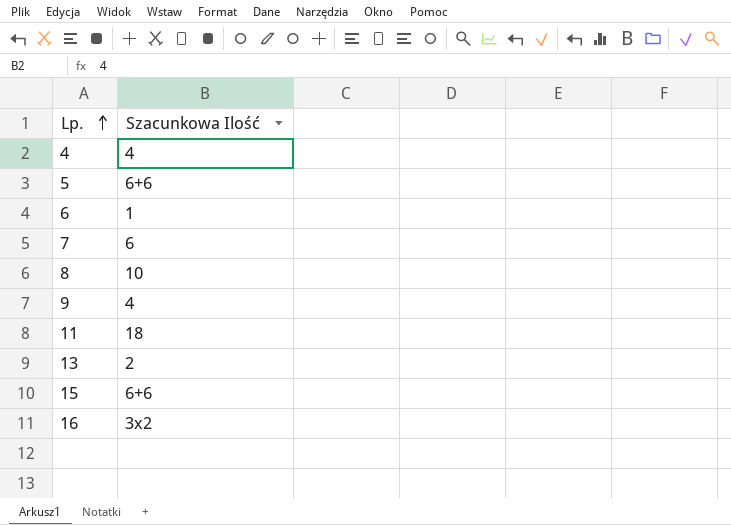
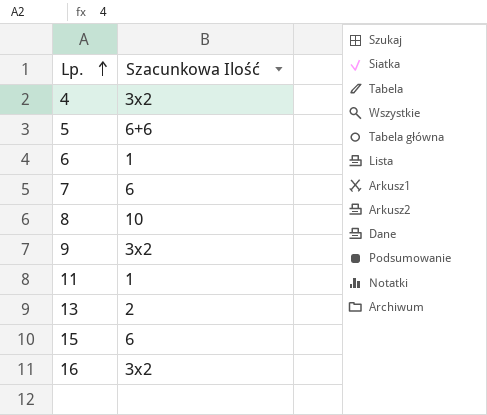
4 | Szacunkowa Ilość: 4 -> 3x2
9 | Szacunkowa Ilość: 4 -> 3x2
11 | Szacunkowa Ilość: 18 -> 1
15 | Szacunkowa Ilość: 6+6 -> 6

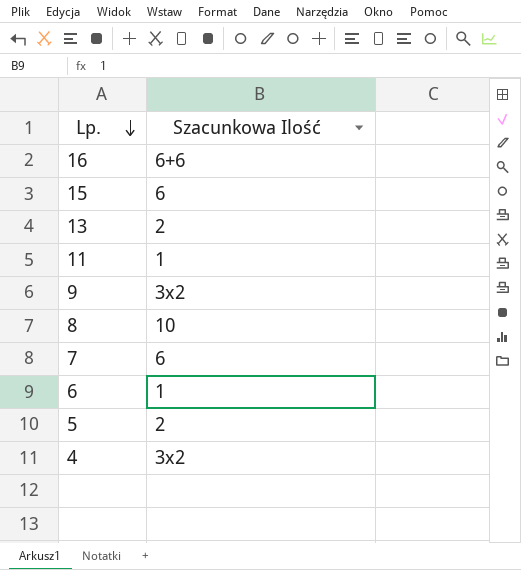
row order: Lp. ascending -> Lp. descending
16 | Szacunkowa Ilość: 3x2 -> 6+6
5 | Szacunkowa Ilość: 6+6 -> 2

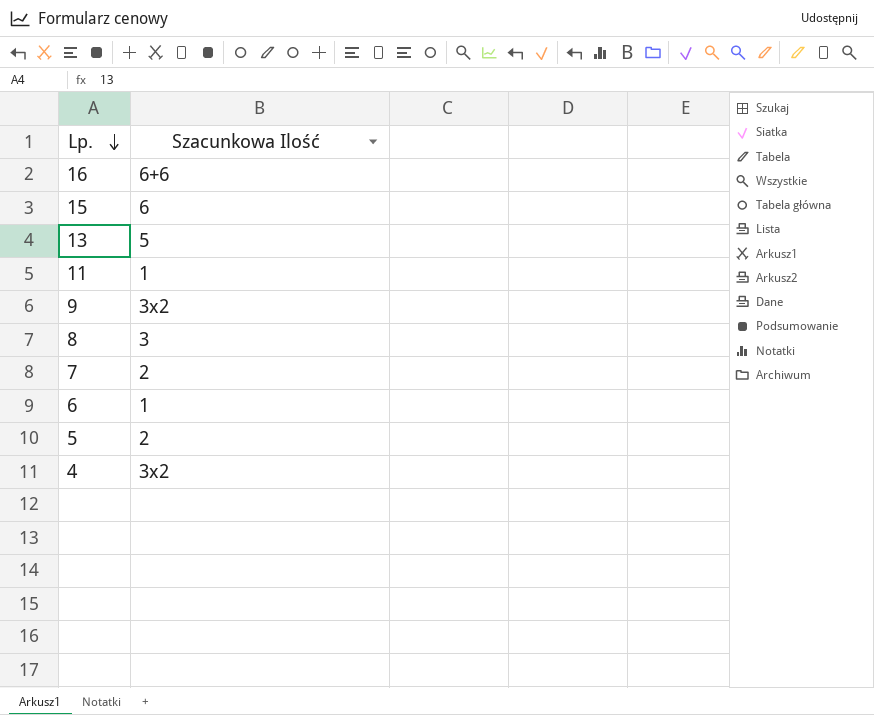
13 | Szacunkowa Ilość: 2 -> 5
8 | Szacunkowa Ilość: 10 -> 3
7 | Szacunkowa Ilość: 6 -> 2

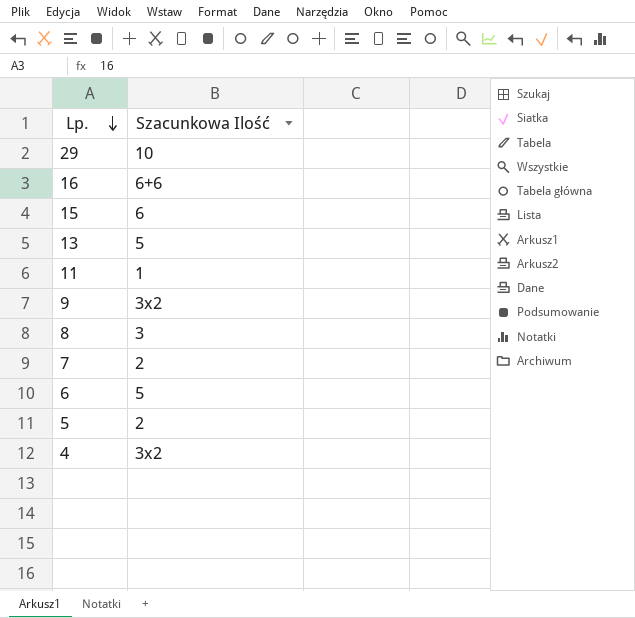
row 29: none -> 10
6 | Szacunkowa Ilość: 1 -> 5

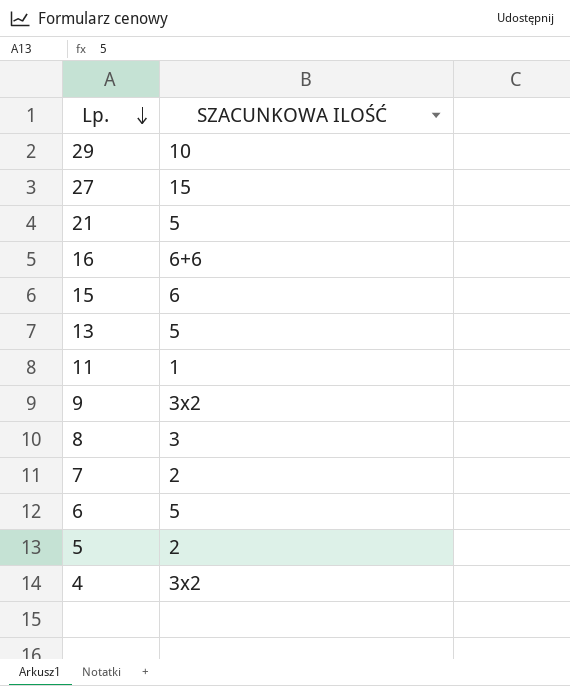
column name: Szacunkowa Ilość -> SZACUNKOWA ILOŚĆ
row 27: none -> 15
row 21: none -> 5

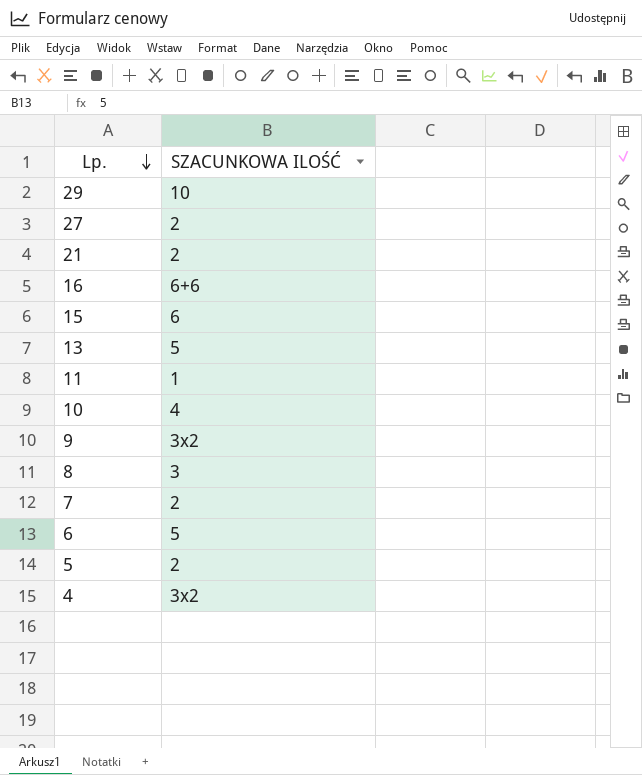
27 | SZACUNKOWA ILOŚĆ: 15 -> 2
21 | SZACUNKOWA ILOŚĆ: 5 -> 2
row 10: none -> 4

